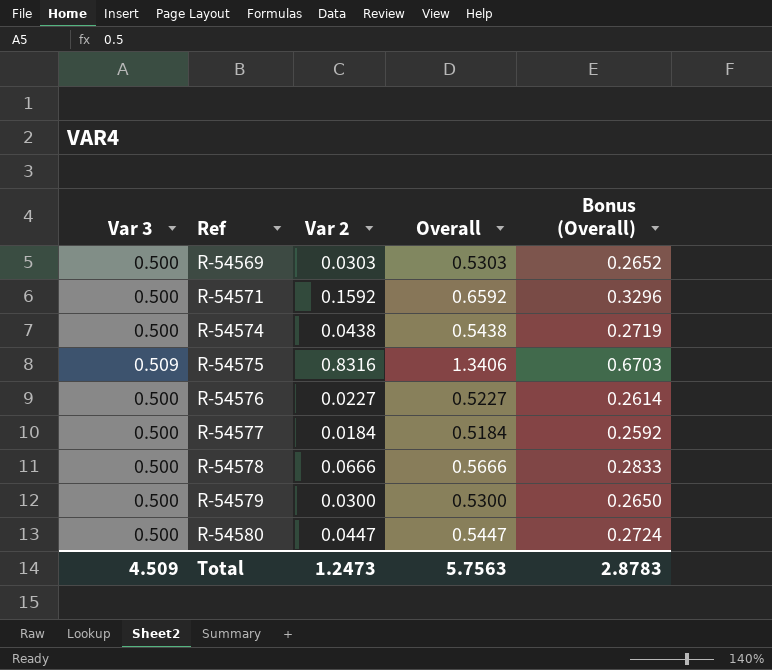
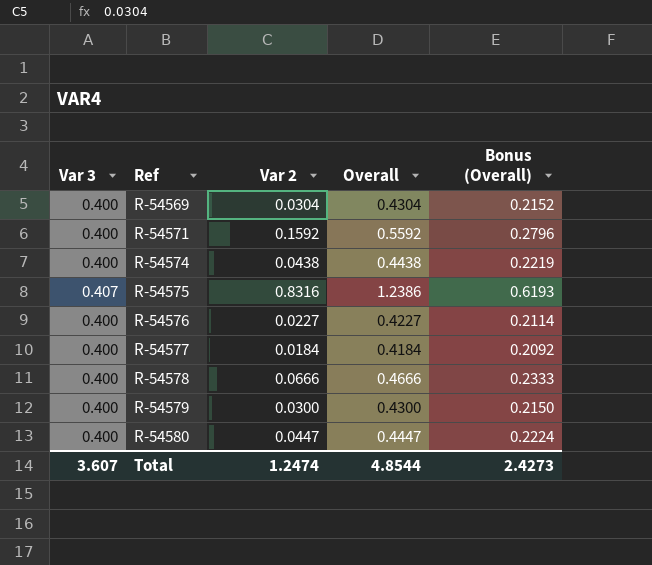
R-54569 | Var 3: 0.500 -> 0.400
R-54569 | Var 2: 0.0303 -> 0.0304
R-54569 | Overall: 0.5303 -> 0.4304
R-54569 | Bonus (Overall): 0.2652 -> 0.2152
R-54571 | Var 3: 0.500 -> 0.400
R-54571 | Overall: 0.6592 -> 0.5592
R-54571 | Bonus (Overall): 0.3296 -> 0.2796
R-54574 | Var 3: 0.500 -> 0.400
R-54574 | Overall: 0.5438 -> 0.4438
R-54574 | Bonus (Overall): 0.2719 -> 0.2219
R-54575 | Var 3: 0.509 -> 0.407
R-54575 | Overall: 1.3406 -> 1.2386
R-54575 | Bonus (Overall): 0.6703 -> 0.6193
R-54576 | Var 3: 0.500 -> 0.400
R-54576 | Overall: 0.5227 -> 0.4227
R-54576 | Bonus (Overall): 0.2614 -> 0.2114
R-54577 | Var 3: 0.500 -> 0.400
R-54577 | Overall: 0.5184 -> 0.4184
R-54577 | Bonus (Overall): 0.2592 -> 0.2092
R-54578 | Var 3: 0.500 -> 0.400
R-54578 | Overall: 0.5666 -> 0.4666
R-54578 | Bonus (Overall): 0.2833 -> 0.2333
R-54579 | Var 3: 0.500 -> 0.400
R-54579 | Overall: 0.5300 -> 0.4300
R-54579 | Bonus (Overall): 0.2650 -> 0.2150
R-54580 | Var 3: 0.500 -> 0.400
R-54580 | Overall: 0.5447 -> 0.4447
R-54580 | Bonus (Overall): 0.2724 -> 0.2224
Total | Var 3: 4.509 -> 3.607
Total | Var 2: 1.2473 -> 1.2474
Total | Overall: 5.7563 -> 4.8544
Total | Bonus (Overall): 2.8783 -> 2.4273

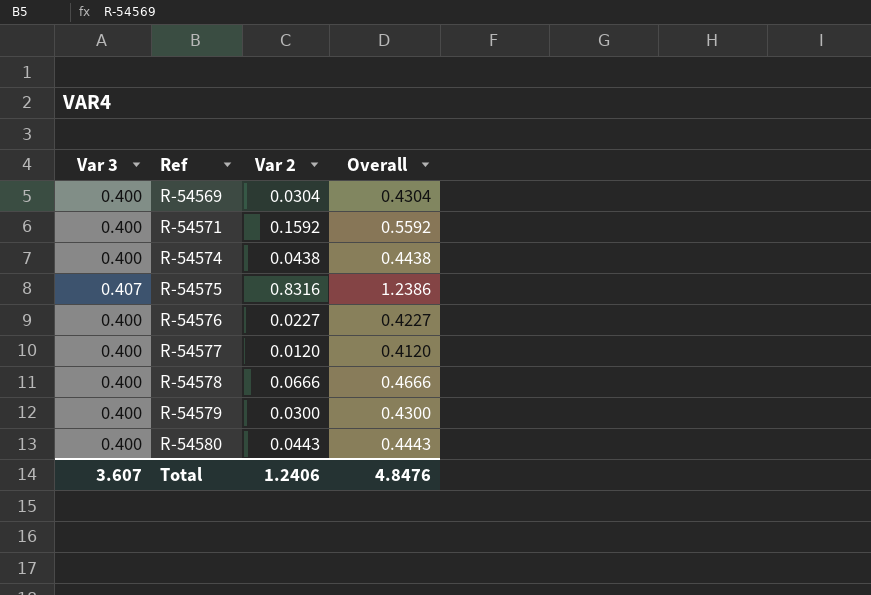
column Bonus (Overall) | formula: [Overall] * 0.5 -> none
R-54577 | Var 2: 0.0184 -> 0.0120
R-54577 | Overall: 0.4184 -> 0.4120
R-54580 | Var 2: 0.0447 -> 0.0443
R-54580 | Overall: 0.4447 -> 0.4443
Total | Var 2: 1.2474 -> 1.2406
Total | Overall: 4.8544 -> 4.8476

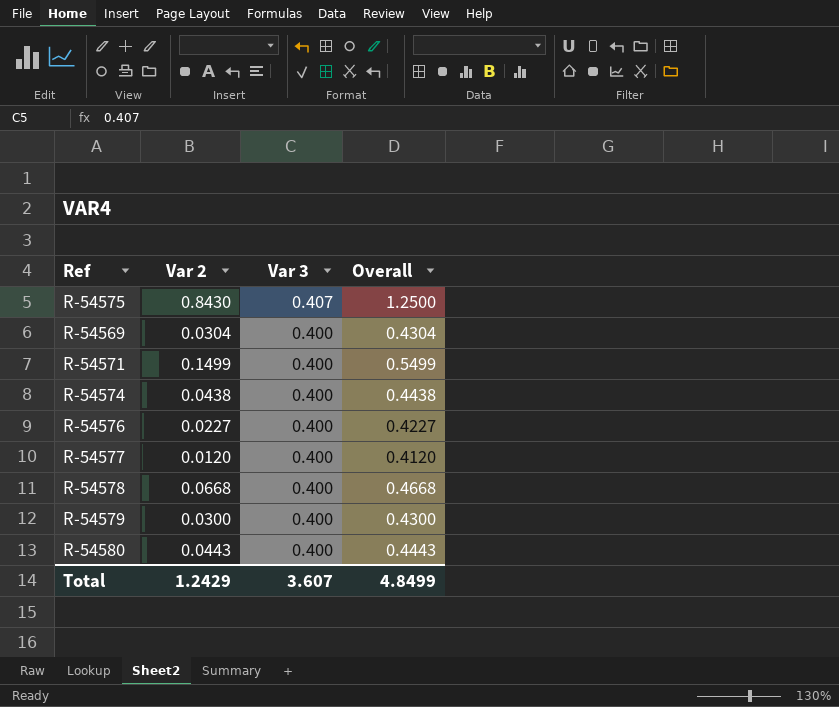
row order: Ref ascending -> Var 3 descending
column Var 3 | position: 1 -> 3
R-54575 | Var 2: 0.8316 -> 0.8430
R-54575 | Overall: 1.2386 -> 1.2500
R-54571 | Var 2: 0.1592 -> 0.1499
R-54571 | Overall: 0.5592 -> 0.5499
R-54578 | Var 2: 0.0666 -> 0.0668
R-54578 | Overall: 0.4666 -> 0.4668
Total | Var 2: 1.2406 -> 1.2429
Total | Overall: 4.8476 -> 4.8499

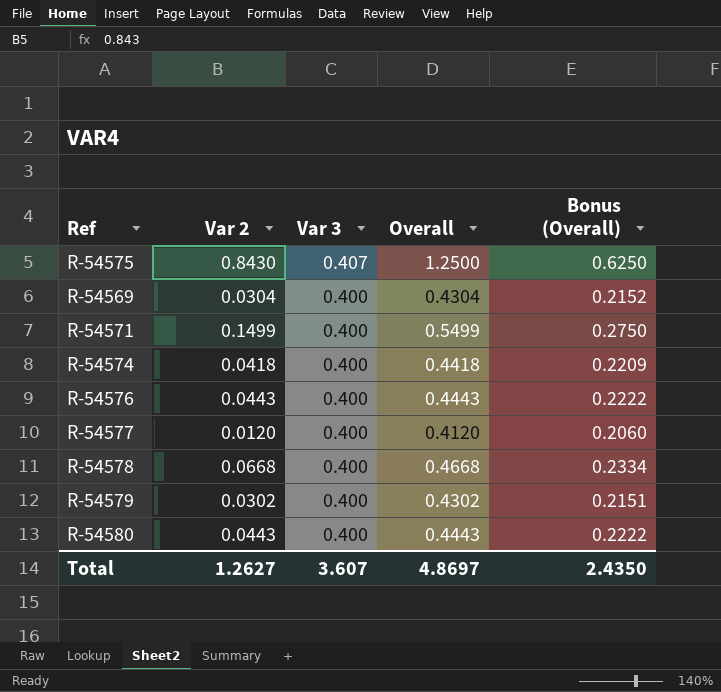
column Bonus (Overall) | formula: none -> [Overall] * 0.5
R-54574 | Var 2: 0.0438 -> 0.0418
R-54574 | Overall: 0.4438 -> 0.4418
R-54576 | Var 2: 0.0227 -> 0.0443
R-54576 | Overall: 0.4227 -> 0.4443
R-54579 | Var 2: 0.0300 -> 0.0302
R-54579 | Overall: 0.4300 -> 0.4302
Total | Var 2: 1.2429 -> 1.2627
Total | Overall: 4.8499 -> 4.8697

